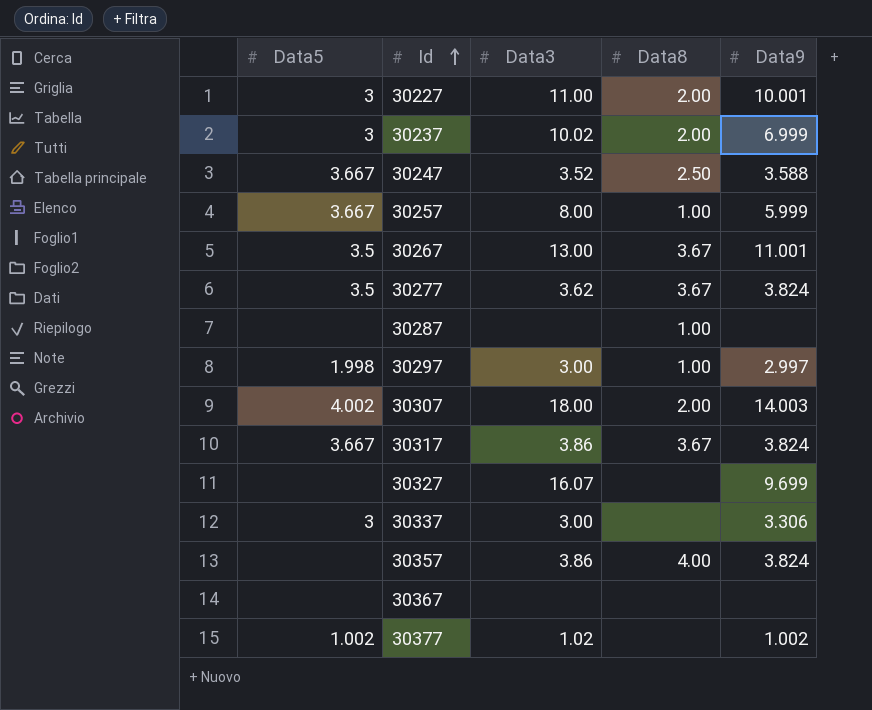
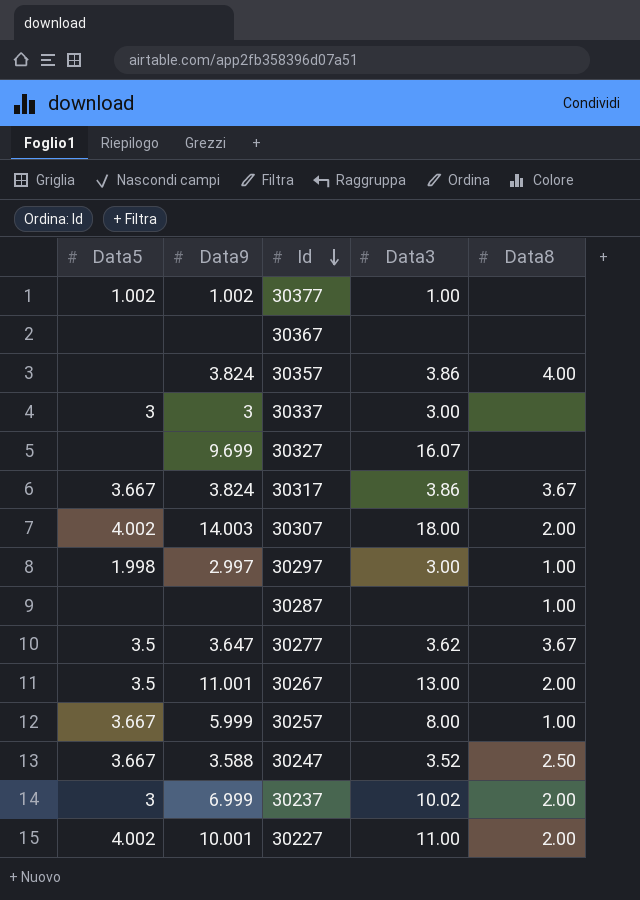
row order: Id ascending -> Id descending
column Data9 | position: 5 -> 2
30377 | Data3: 1.02 -> 1.00
30337 | Data9: 3.306 -> 3
30277 | Data9: 3.824 -> 3.647
30267 | Data8: 3.67 -> 2.00
30227 | Data5: 3 -> 4.002

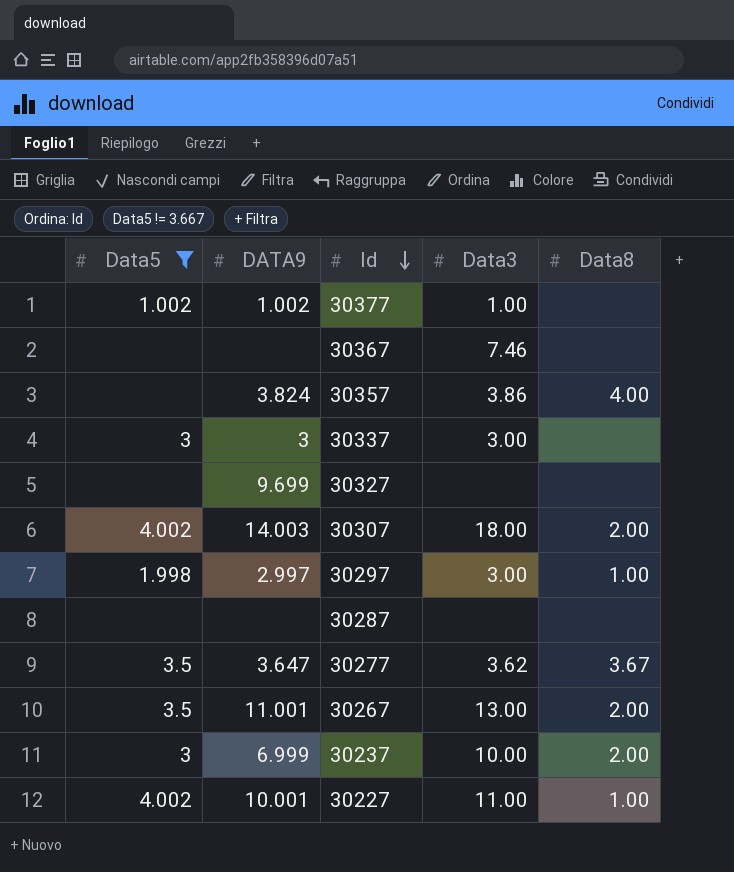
filter: none -> Data5 != 3.667
column name: Data9 -> DATA9
30367 | Data3: none -> 7.46
30327 | Data3: 16.07 -> none
30287 | Data8: 1.00 -> none
30237 | Data3: 10.02 -> 10.00
30227 | Data8: 2.00 -> 1.00

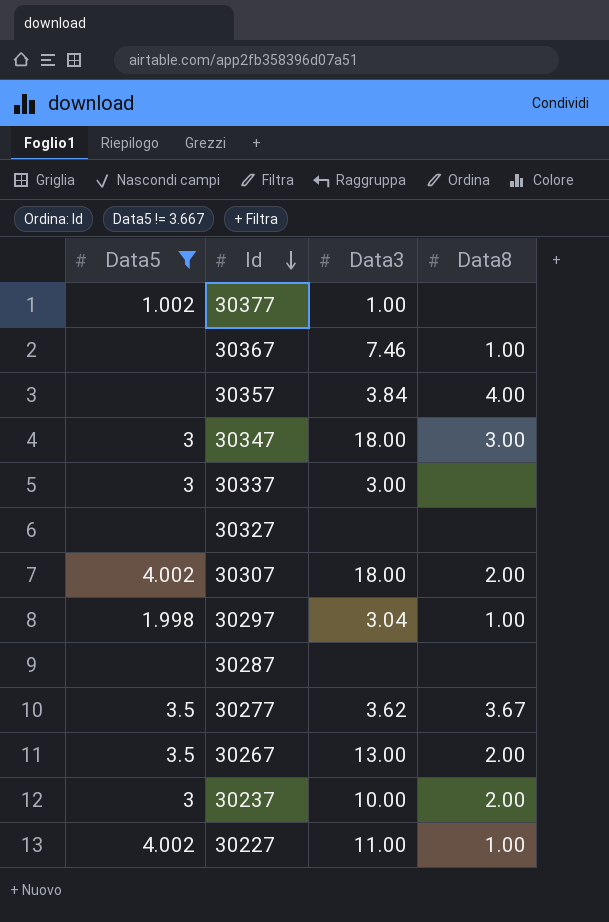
column DATA9 | position: 2 -> none
30367 | Data8: none -> 1.00
30357 | Data3: 3.86 -> 3.84
row 30347: none -> 3 | 18.00 | 3.00
30297 | Data3: 3.00 -> 3.04

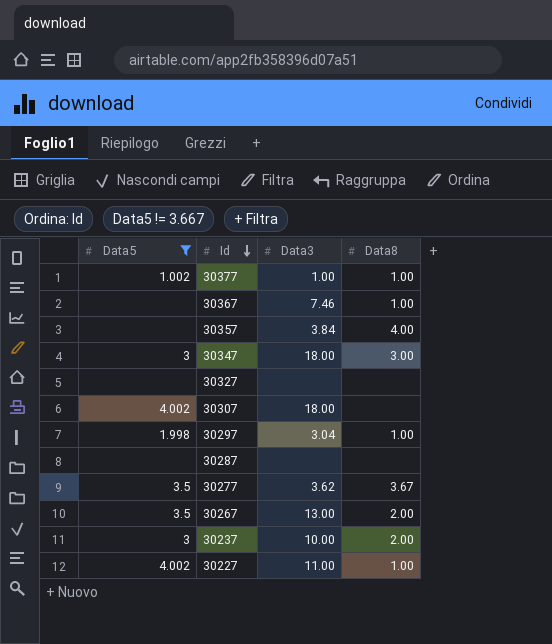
row 30337: 3 | 3.00 | none -> none
30377 | Data8: none -> 1.00
30307 | Data8: 2.00 -> none

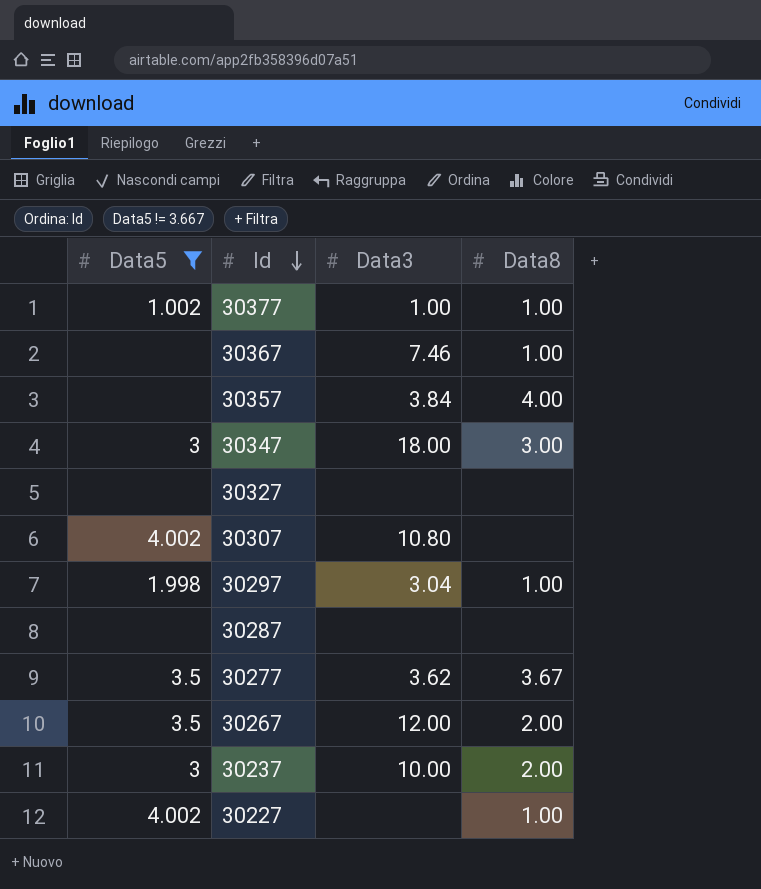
30307 | Data3: 18.00 -> 10.80
30267 | Data3: 13.00 -> 12.00
30227 | Data3: 11.00 -> none

